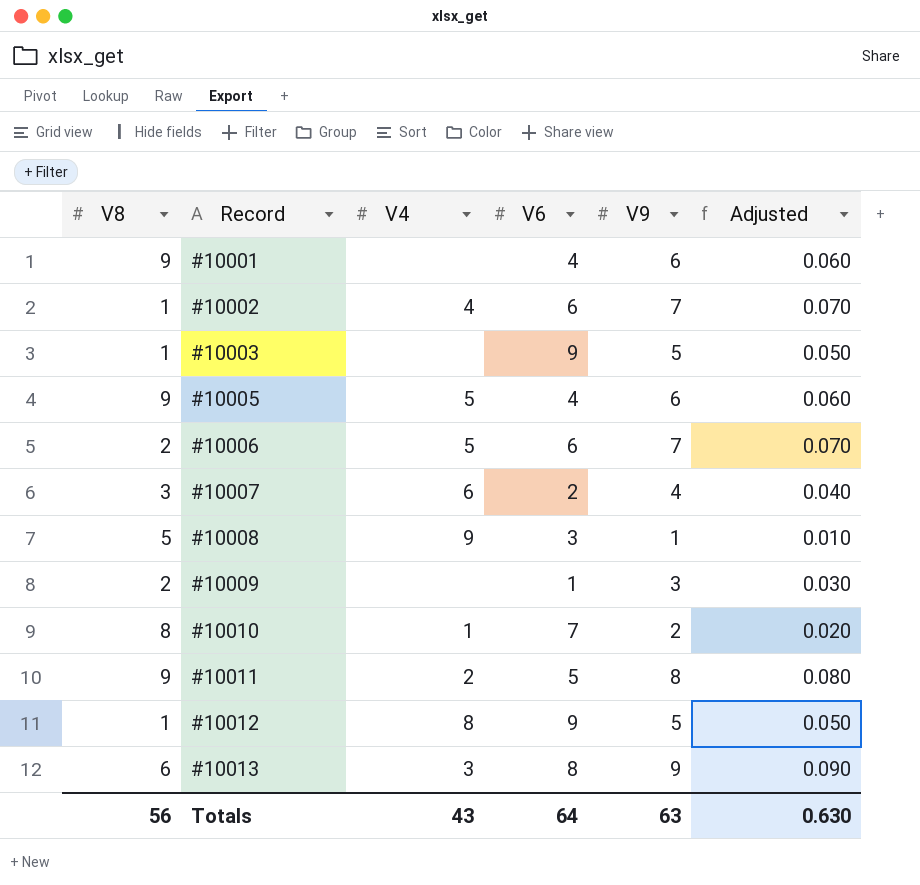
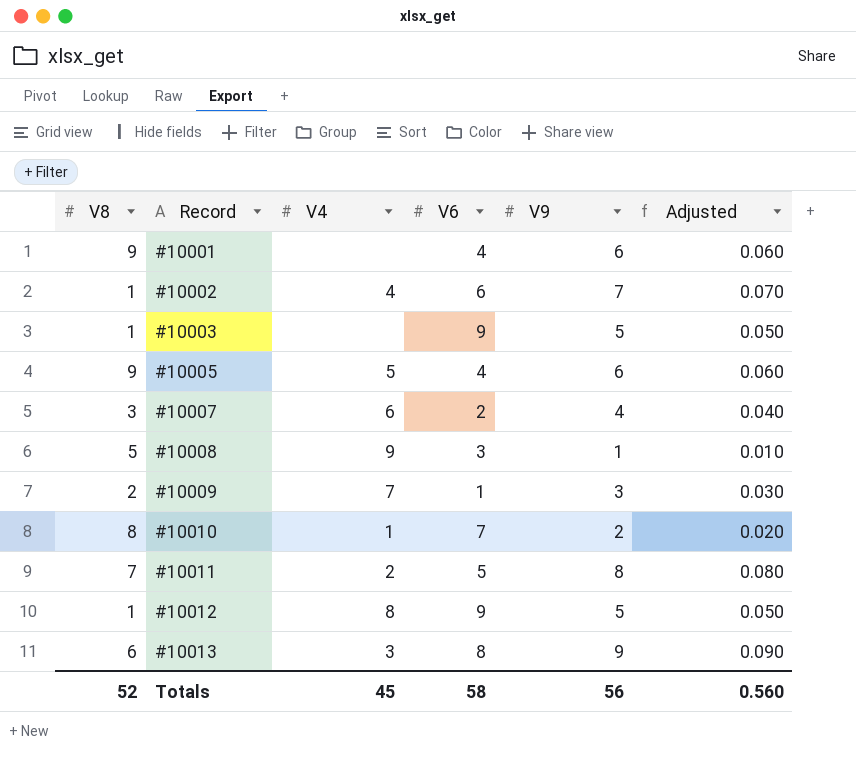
row #10006: 2 | 5 | 6 | 7 | 0.070 -> none
#10009 | V4: none -> 7
#10011 | V8: 9 -> 7
Totals | V8: 56 -> 52
Totals | V4: 43 -> 45
Totals | V6: 64 -> 58
Totals | V9: 63 -> 56
Totals | Adjusted: 0.630 -> 0.560

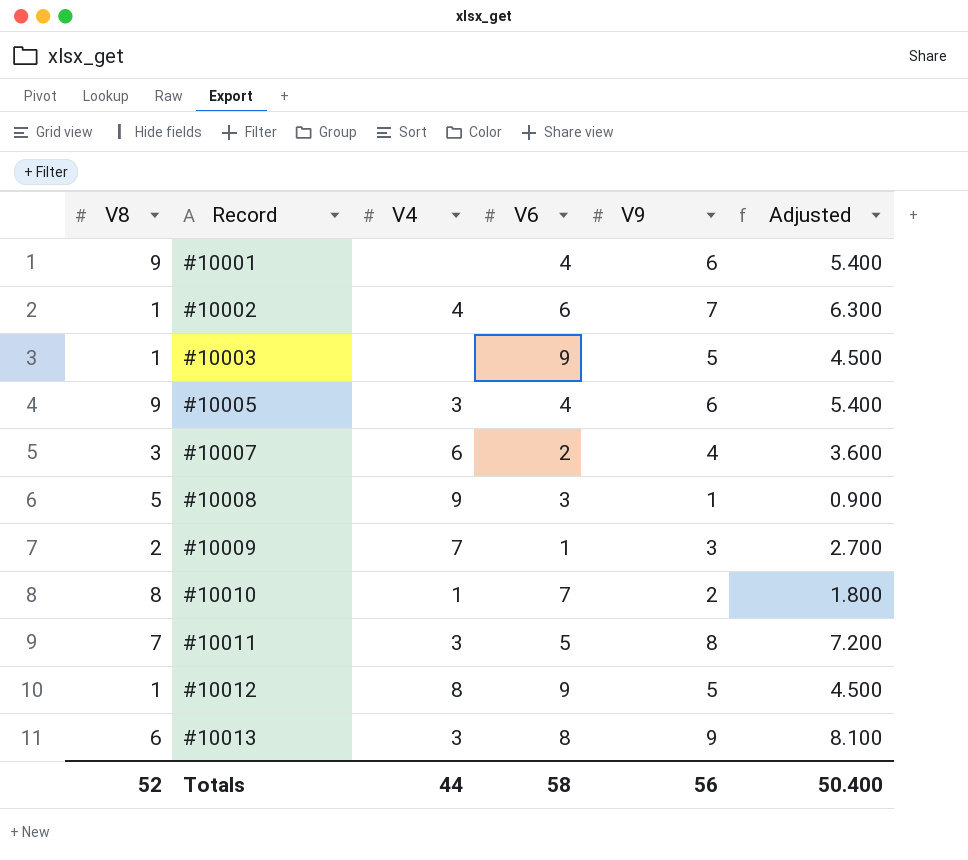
column Adjusted | formula: [V9] * 0.01 -> [V9] * 0.9
#10005 | V4: 5 -> 3
#10011 | V4: 2 -> 3
Totals | V4: 45 -> 44
Totals | Adjusted: 0.560 -> 50.400

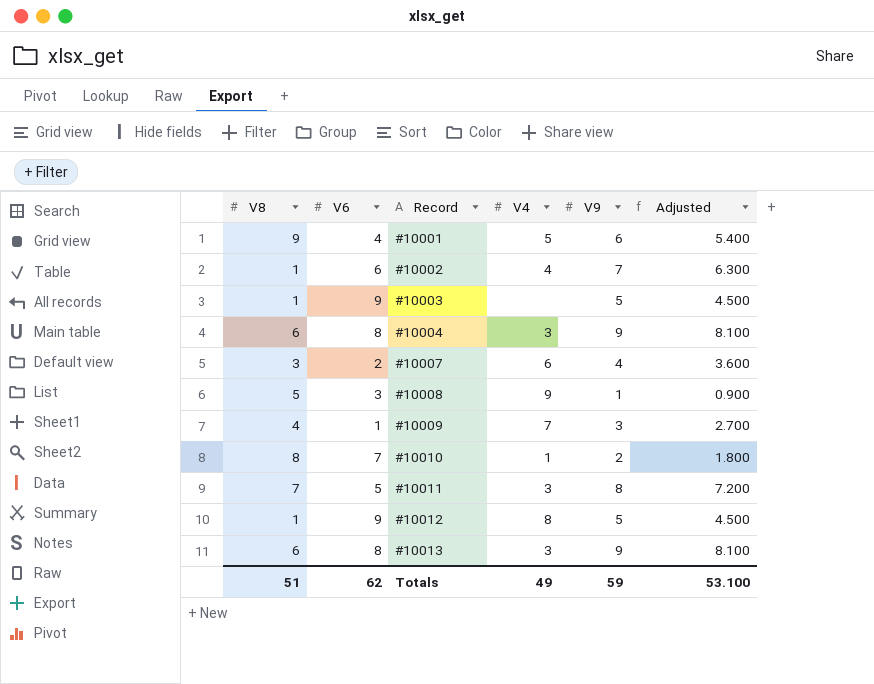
column V6 | position: 4 -> 2
row #10005: 9 | 3 | 4 | 6 | 5.400 -> none
#10001 | V4: none -> 5
row #10004: none -> 6 | 8 | 3 | 9 | 8.100
#10009 | V8: 2 -> 4
Totals | V8: 52 -> 51
Totals | V6: 58 -> 62
Totals | V4: 44 -> 49
Totals | V9: 56 -> 59
Totals | Adjusted: 50.400 -> 53.100

